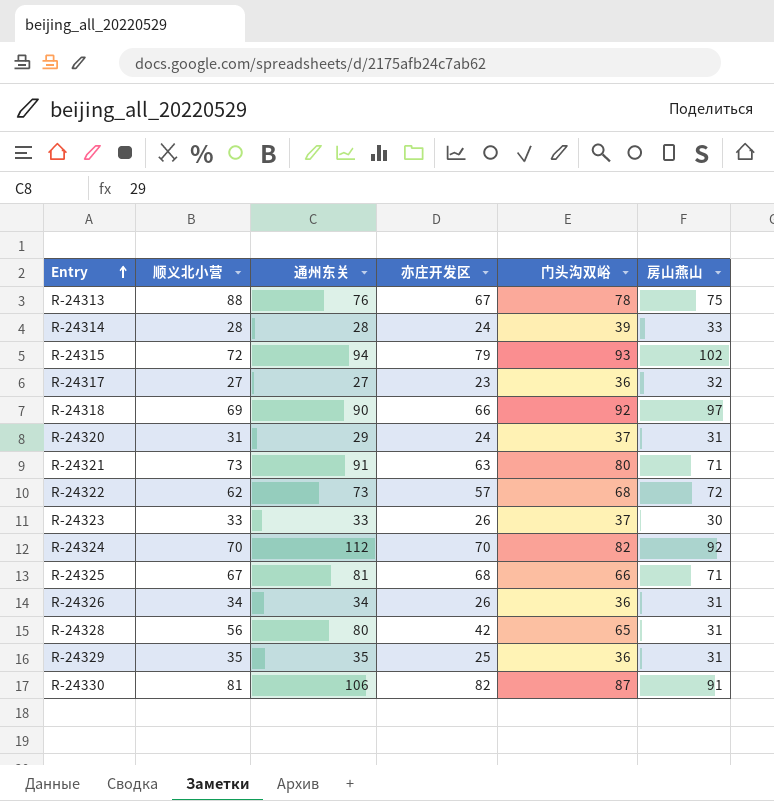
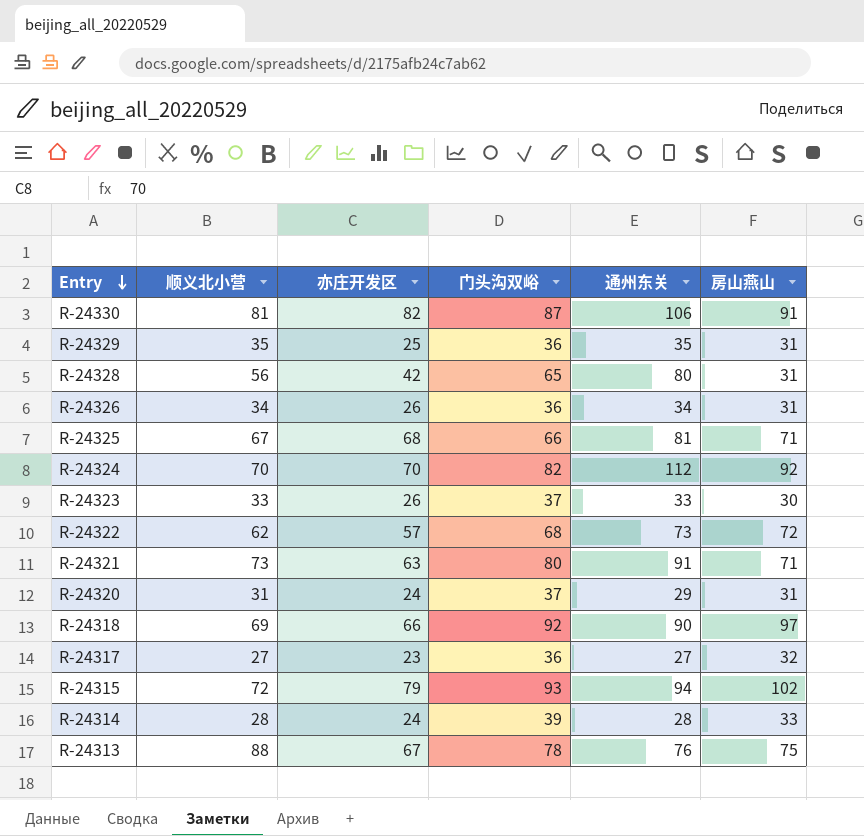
row order: Entry ascending -> Entry descending
column 通州东关 | position: 3 -> 5

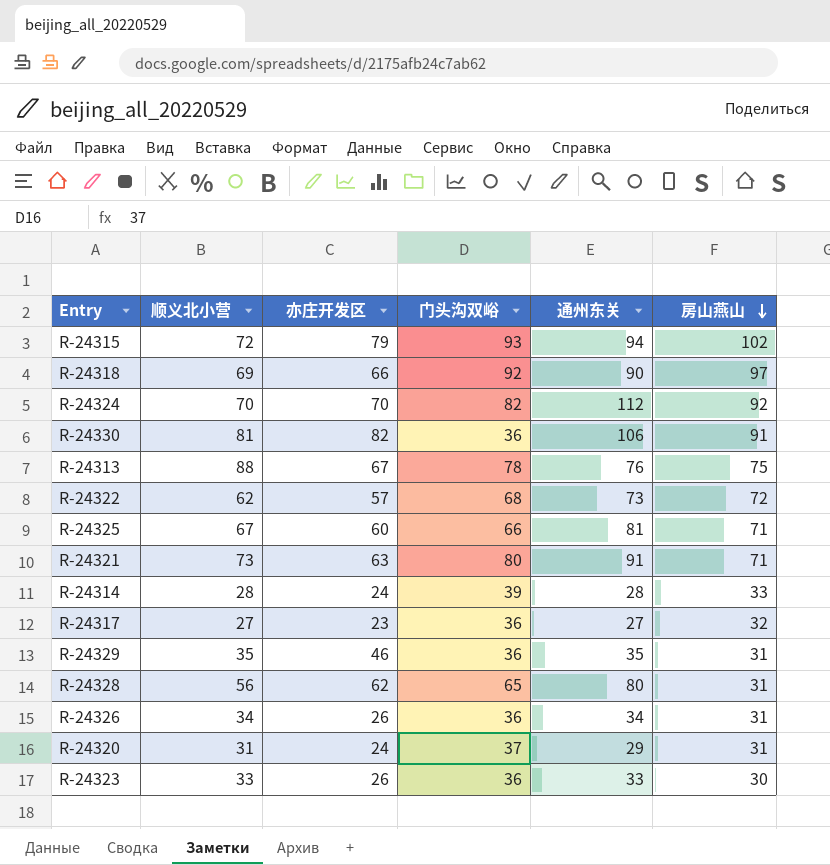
row order: Entry descending -> 房山燕山 descending
R-24330 | 门头沟双峪: 87 -> 36
R-24325 | 亦庄开发区: 68 -> 60
R-24329 | 亦庄开发区: 25 -> 46
R-24328 | 亦庄开发区: 42 -> 62
R-24323 | 门头沟双峪: 37 -> 36

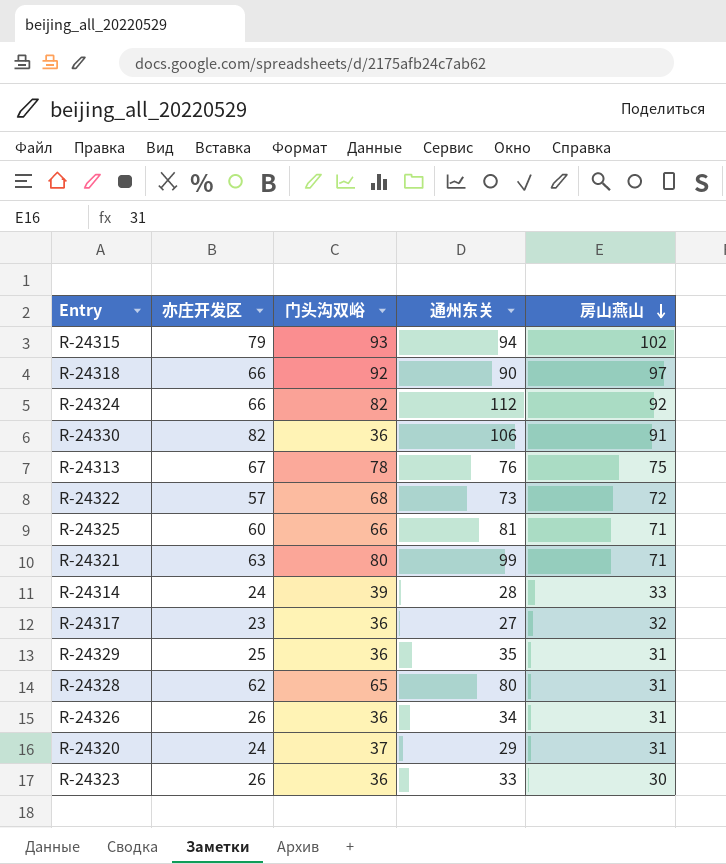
column 顺义北小营 | position: 2 -> none
R-24324 | 亦庄开发区: 70 -> 66
R-24321 | 通州东关: 91 -> 99
R-24329 | 亦庄开发区: 46 -> 25

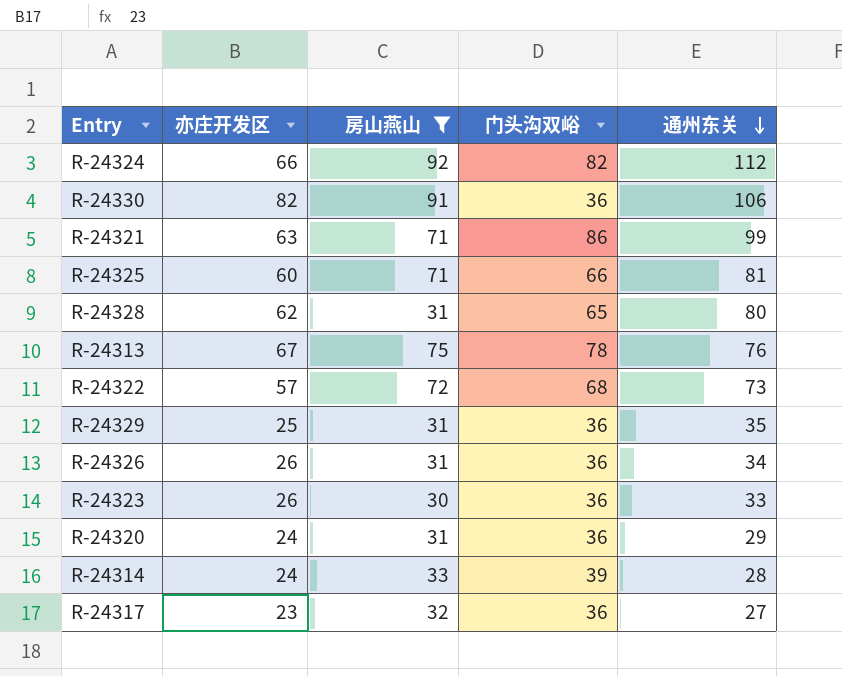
filter: none -> 房山燕山 <= 92
row order: 房山燕山 descending -> 通州东关 descending
column 房山燕山 | position: 5 -> 3
R-24321 | 门头沟双峪: 80 -> 86
R-24320 | 门头沟双峪: 37 -> 36

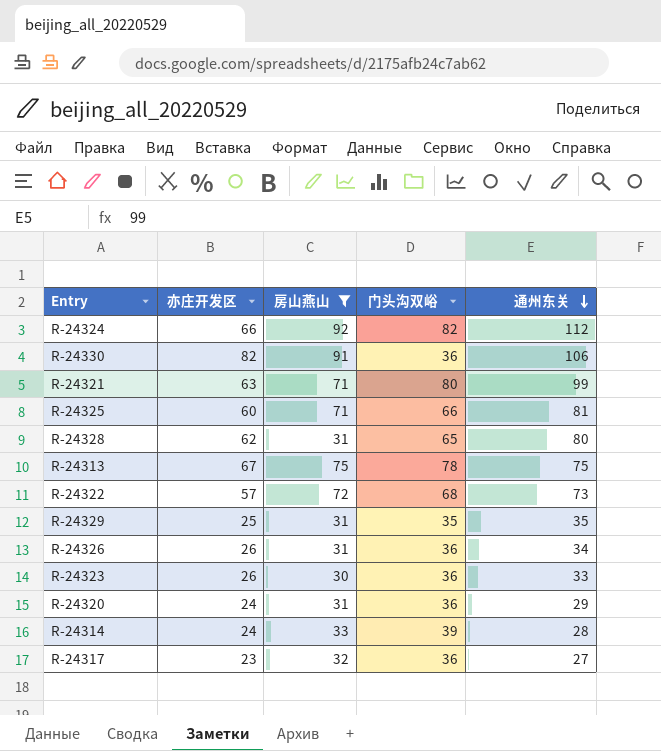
R-24321 | 门头沟双峪: 86 -> 80
R-24313 | 通州东关: 76 -> 75
R-24329 | 门头沟双峪: 36 -> 35

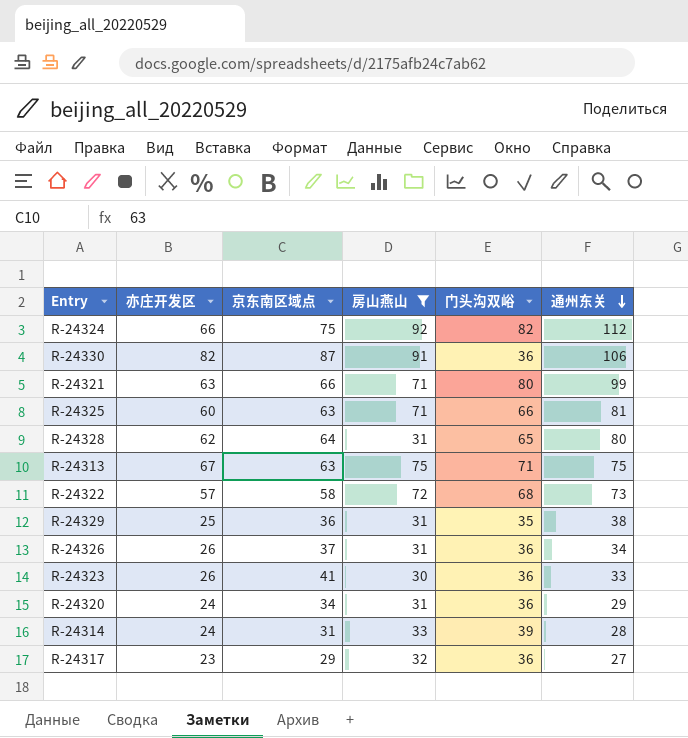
column 京东南区域点 | position: none -> 3
R-24313 | 门头沟双峪: 78 -> 71
R-24329 | 通州东关: 35 -> 38

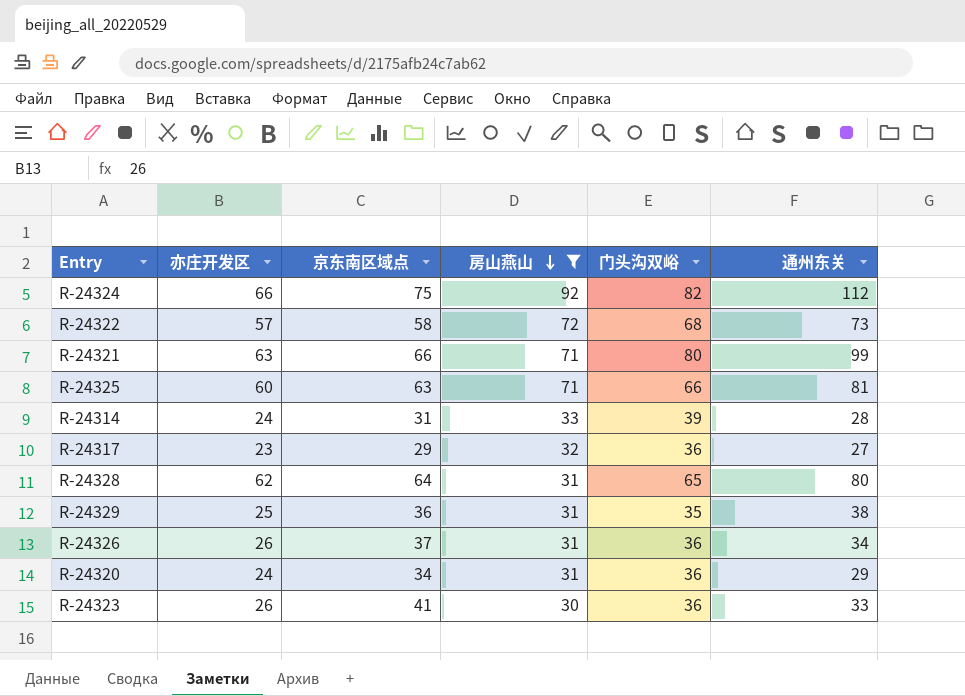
row order: 通州东关 descending -> 房山燕山 descending
row R-24330: 82 | 87 | 91 | 36 | 106 -> none
row R-24313: 67 | 63 | 75 | 71 | 75 -> none

